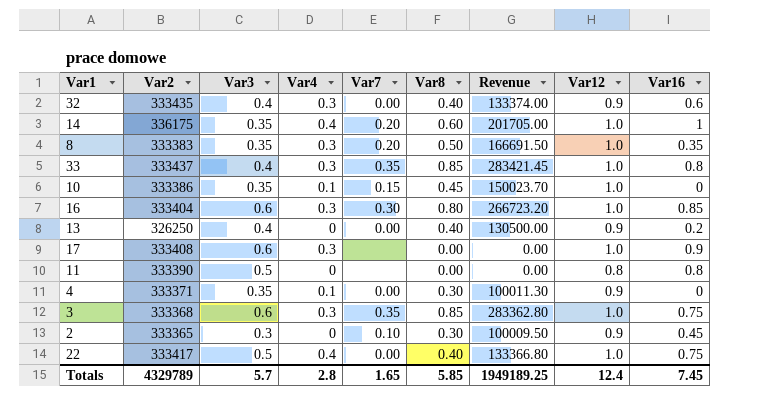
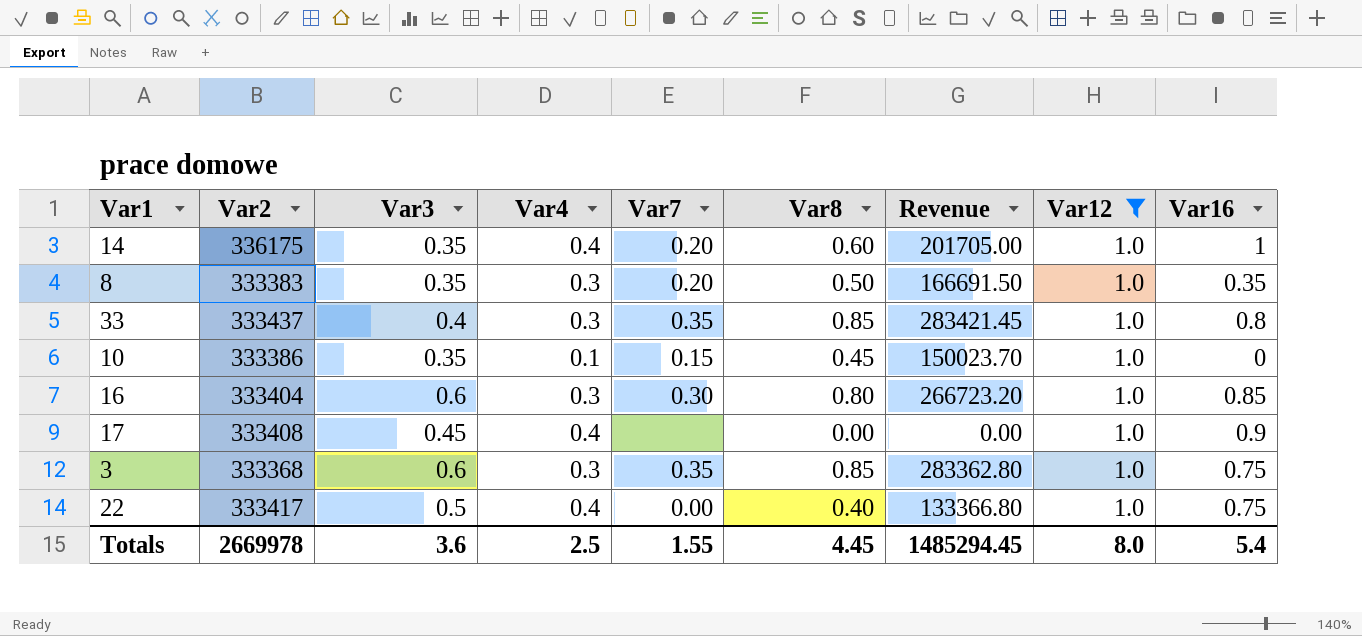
filter: none -> Var12 = 1.0
17 | Var3: 0.6 -> 0.45
17 | Var4: 0.3 -> 0.4
Totals | Var2: 4329789 -> 2669978
Totals | Var3: 5.7 -> 3.6
Totals | Var4: 2.8 -> 2.5
Totals | Var7: 1.65 -> 1.55
Totals | Var8: 5.85 -> 4.45
Totals | Revenue: 1949189.25 -> 1485294.45
Totals | Var12: 12.4 -> 8.0
Totals | Var16: 7.45 -> 5.4

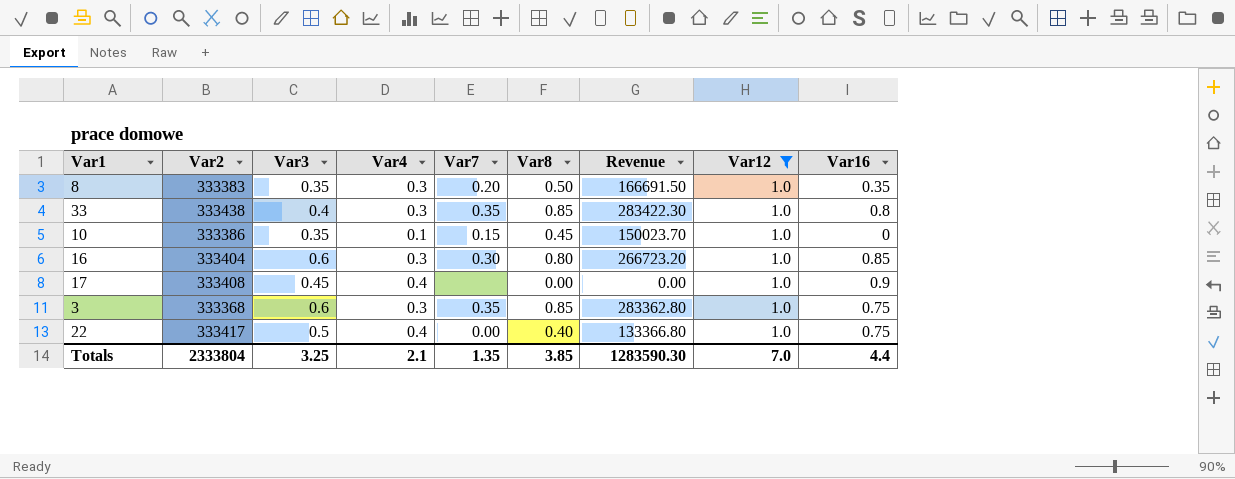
row 14: 336175 | 0.35 | 0.4 | 0.20 | 0.60 | 201705.00 | 1.0 | 1 -> none
33 | Var2: 333437 -> 333438
33 | Revenue: 283421.45 -> 283422.30
Totals | Var2: 2669978 -> 2333804
Totals | Var3: 3.6 -> 3.25
Totals | Var4: 2.5 -> 2.1
Totals | Var7: 1.55 -> 1.35
Totals | Var8: 4.45 -> 3.85
Totals | Revenue: 1485294.45 -> 1283590.30
Totals | Var12: 8.0 -> 7.0
Totals | Var16: 5.4 -> 4.4

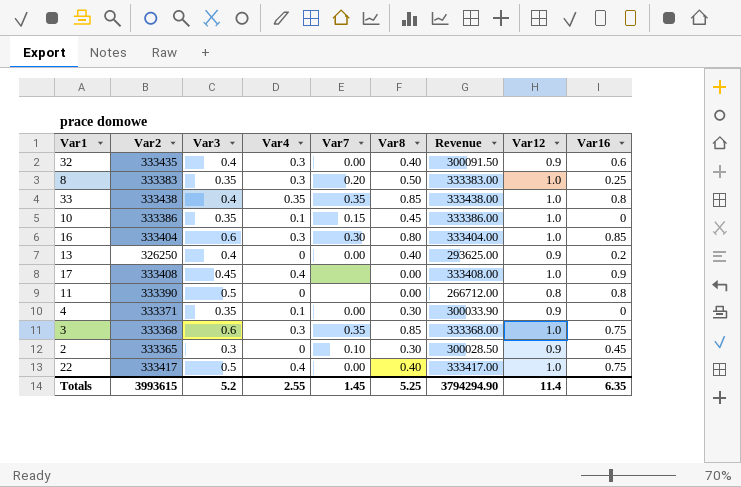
filter: Var12 = 1.0 -> none
column Revenue | formula: [Var2] * [Var8] -> [Var2] * [Var12]
8 | Var16: 0.35 -> 0.25
33 | Var4: 0.3 -> 0.35
Totals | Var2: 2333804 -> 3993615
Totals | Var3: 3.25 -> 5.2
Totals | Var4: 2.1 -> 2.55
Totals | Var7: 1.35 -> 1.45
Totals | Var8: 3.85 -> 5.25
Totals | Revenue: 1283590.30 -> 3794294.90
Totals | Var12: 7.0 -> 11.4
Totals | Var16: 4.4 -> 6.35

